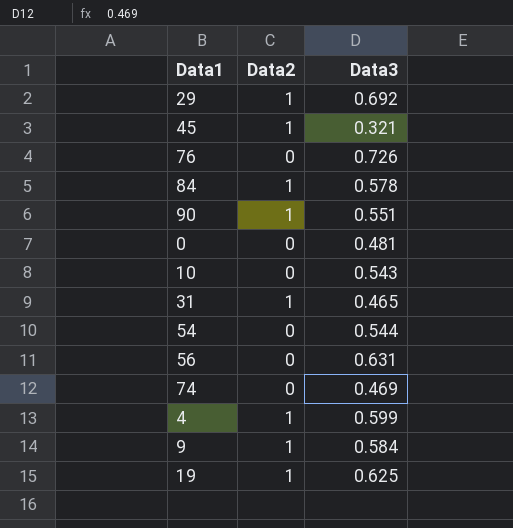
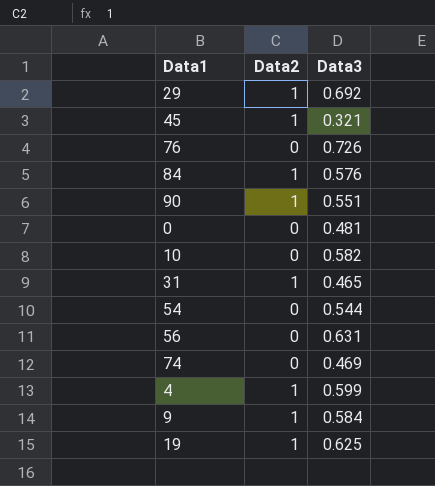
84 | Data3: 0.578 -> 0.576
10 | Data3: 0.543 -> 0.582

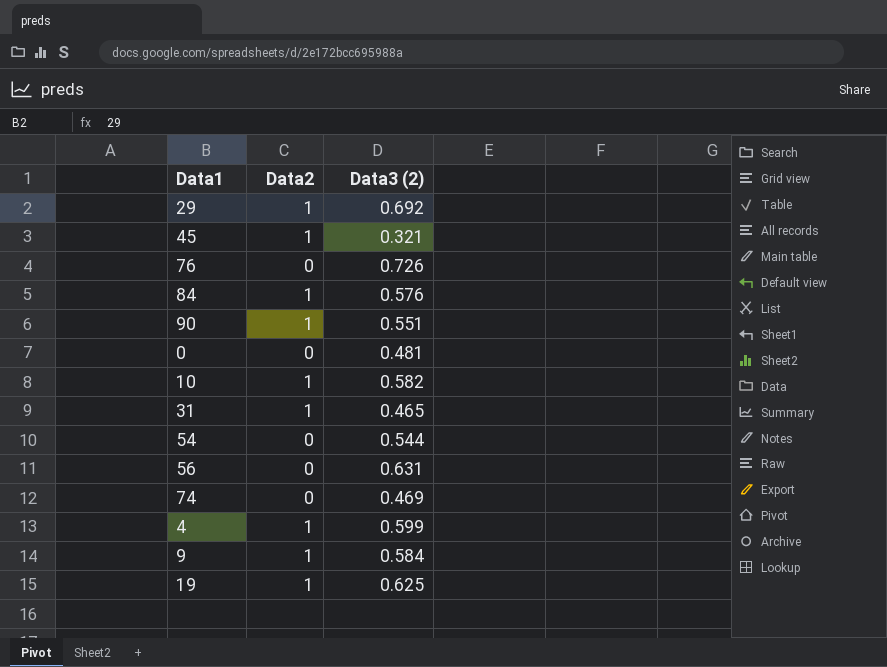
column name: Data3 -> Data3 (2)
10 | Data2: 0 -> 1

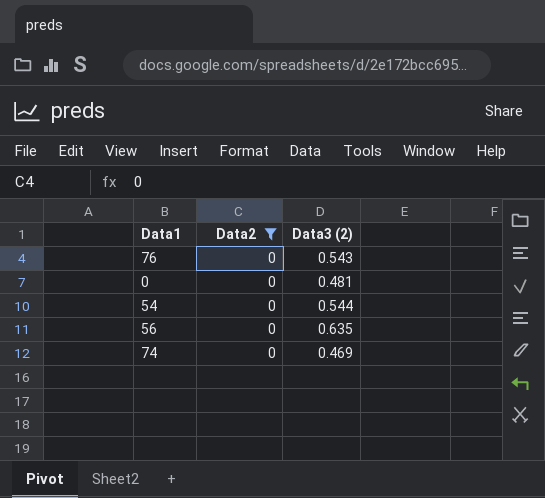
filter: none -> Data2 = 0
76 | Data3 (2): 0.726 -> 0.543
56 | Data3 (2): 0.631 -> 0.635

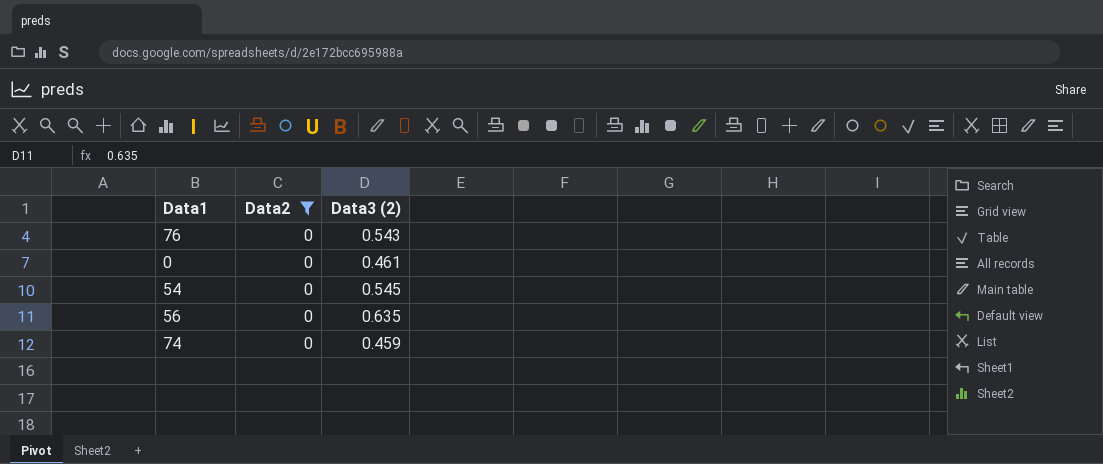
0 | Data3 (2): 0.481 -> 0.461
54 | Data3 (2): 0.544 -> 0.545
74 | Data3 (2): 0.469 -> 0.459

